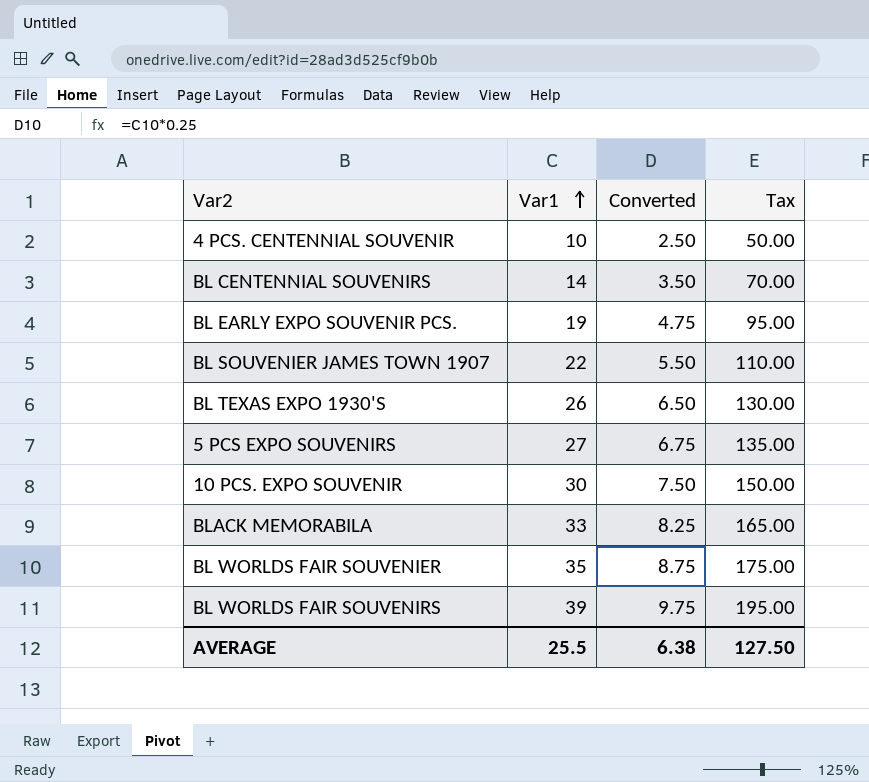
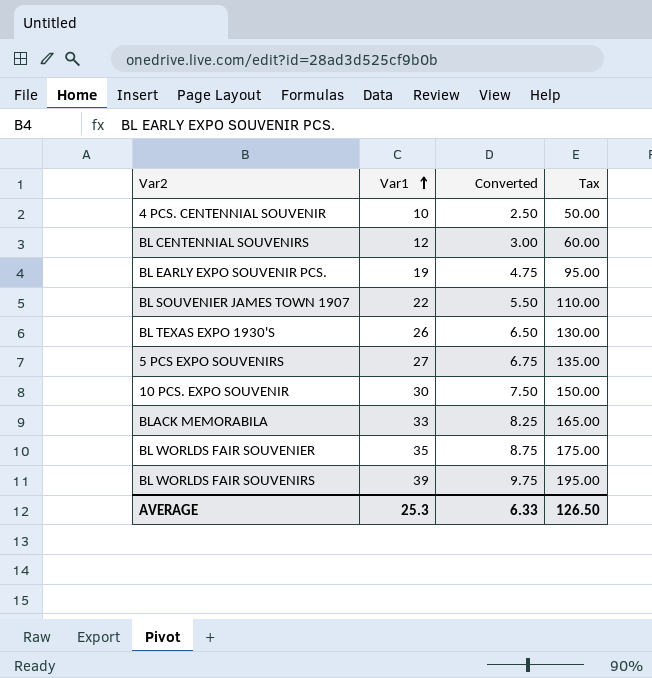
BL CENTENNIAL SOUVENIRS | Var1: 14 -> 12
BL CENTENNIAL SOUVENIRS | Converted: 3.50 -> 3.00
BL CENTENNIAL SOUVENIRS | Tax: 70.00 -> 60.00
AVERAGE | Var1: 25.5 -> 25.3
AVERAGE | Converted: 6.38 -> 6.33
AVERAGE | Tax: 127.50 -> 126.50

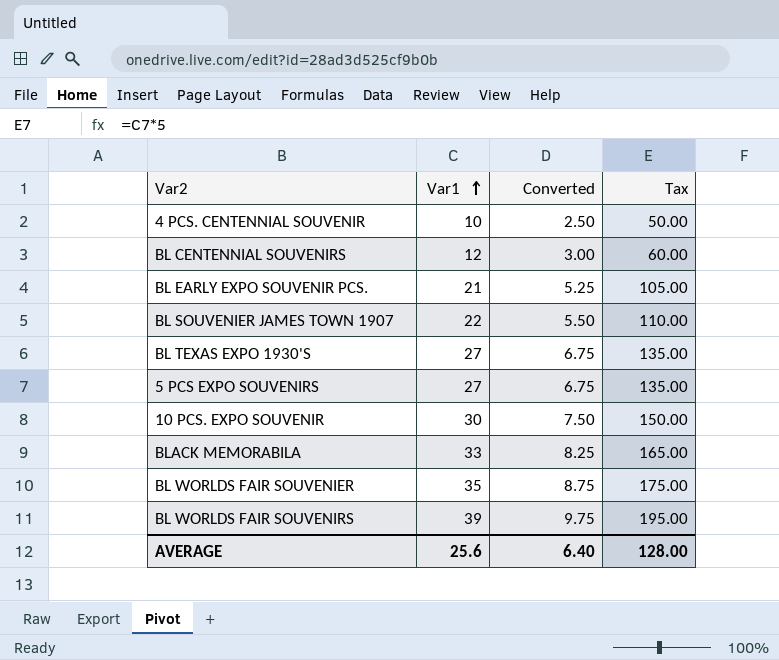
BL EARLY EXPO SOUVENIR PCS. | Var1: 19 -> 21
BL EARLY EXPO SOUVENIR PCS. | Converted: 4.75 -> 5.25
BL EARLY EXPO SOUVENIR PCS. | Tax: 95.00 -> 105.00
BL TEXAS EXPO 1930'S | Var1: 26 -> 27
BL TEXAS EXPO 1930'S | Converted: 6.50 -> 6.75
BL TEXAS EXPO 1930'S | Tax: 130.00 -> 135.00
AVERAGE | Var1: 25.3 -> 25.6
AVERAGE | Converted: 6.33 -> 6.40
AVERAGE | Tax: 126.50 -> 128.00

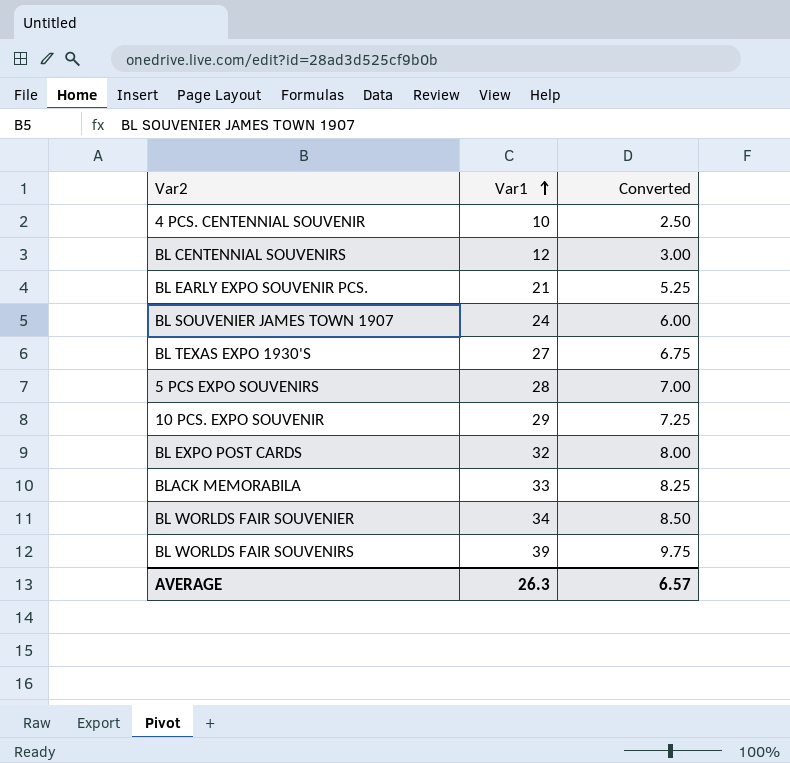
column Tax | formula: [Var1] * 5 -> none
BL SOUVENIER JAMES TOWN 1907 | Var1: 22 -> 24
BL SOUVENIER JAMES TOWN 1907 | Converted: 5.50 -> 6.00
5 PCS EXPO SOUVENIRS | Var1: 27 -> 28
5 PCS EXPO SOUVENIRS | Converted: 6.75 -> 7.00
10 PCS. EXPO SOUVENIR | Var1: 30 -> 29
10 PCS. EXPO SOUVENIR | Converted: 7.50 -> 7.25
row BL EXPO POST CARDS: none -> 32 | 8.00
BL WORLDS FAIR SOUVENIER | Var1: 35 -> 34
BL WORLDS FAIR SOUVENIER | Converted: 8.75 -> 8.50
AVERAGE | Var1: 25.6 -> 26.3
AVERAGE | Converted: 6.40 -> 6.57

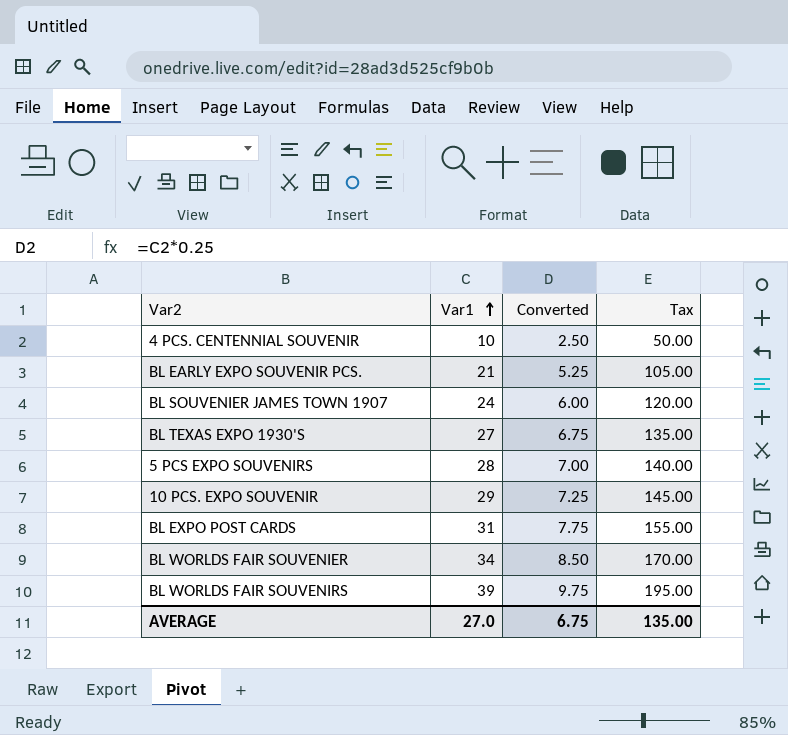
column Tax | formula: none -> [Var1] * 5
row BL CENTENNIAL SOUVENIRS: 12 | 3.00 -> none
row BLACK MEMORABILA: 33 | 8.25 -> none
BL EXPO POST CARDS | Var1: 32 -> 31
BL EXPO POST CARDS | Converted: 8.00 -> 7.75
AVERAGE | Var1: 26.3 -> 27.0
AVERAGE | Converted: 6.57 -> 6.75

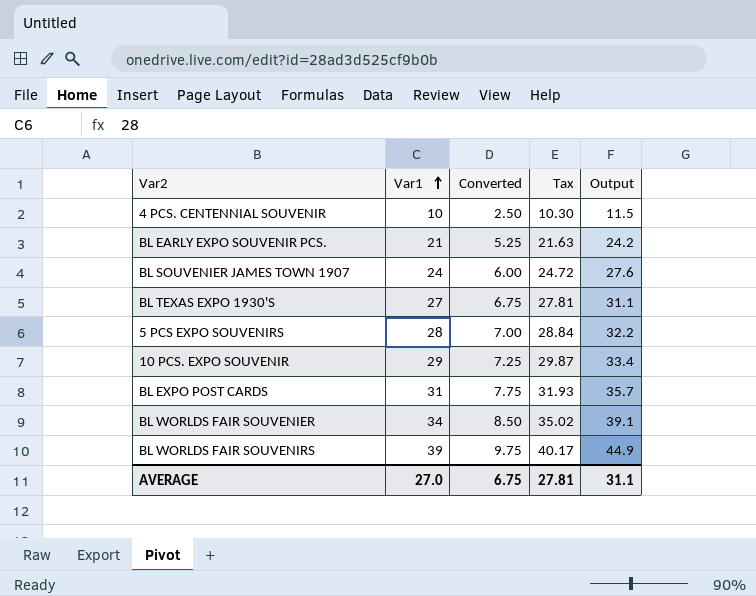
column Tax | formula: [Var1] * 5 -> [Var1] * 1.03
column Output | formula: none -> [Var1] * 1.15
AVERAGE | Tax: 135.00 -> 27.81

